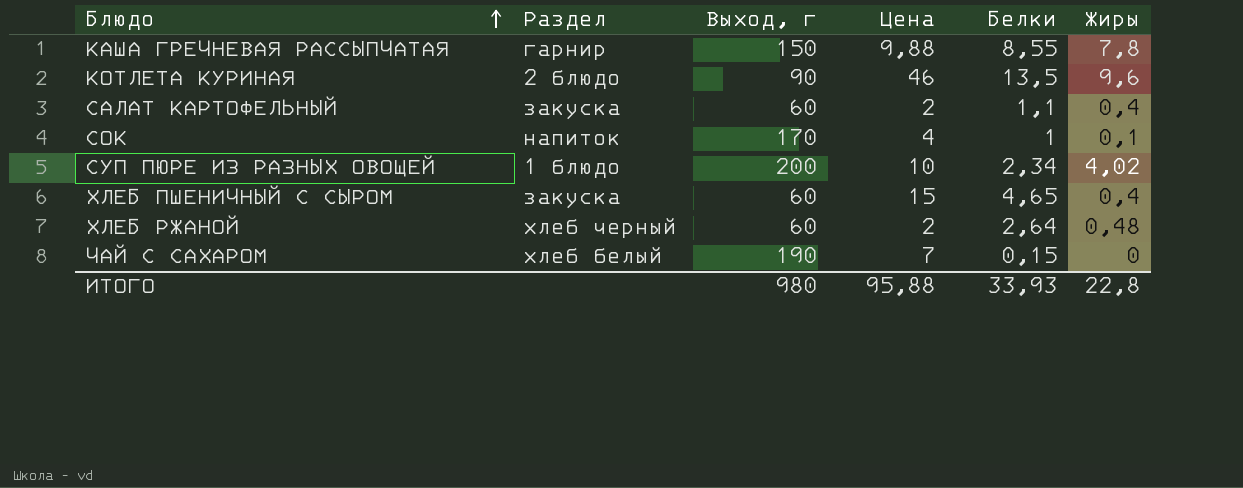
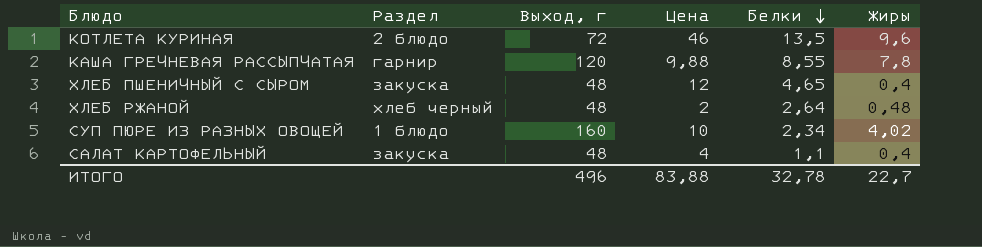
row order: Блюдо ascending -> Белки descending
row СОК: напиток | 170 | 4 | 1 | 0,1 -> none
row ЧАЙ С САХАРОМ: хлеб белый | 190 | 7 | 0,15 | 0 -> none
КОТЛЕТА КУРИНАЯ | Выход, г: 90 -> 72
КАША ГРЕЧНЕВАЯ РАССЫПЧАТАЯ | Выход, г: 150 -> 120
ХЛЕБ ПШЕНИЧНЫЙ С СЫРОМ | Выход, г: 60 -> 48
ХЛЕБ ПШЕНИЧНЫЙ С СЫРОМ | Цена: 15 -> 12
ХЛЕБ РЖАНОЙ | Выход, г: 60 -> 48
СУП ПЮРЕ ИЗ РАЗНЫХ ОВОЩЕЙ | Выход, г: 200 -> 160
САЛАТ КАРТОФЕЛЬНЫЙ | Выход, г: 60 -> 48
САЛАТ КАРТОФЕЛЬНЫЙ | Цена: 2 -> 4
ИТОГО | Выход, г: 980 -> 496
ИТОГО | Цена: 95,88 -> 83,88
ИТОГО | Белки: 33,93 -> 32,78
ИТОГО | Жиры: 22,8 -> 22,7

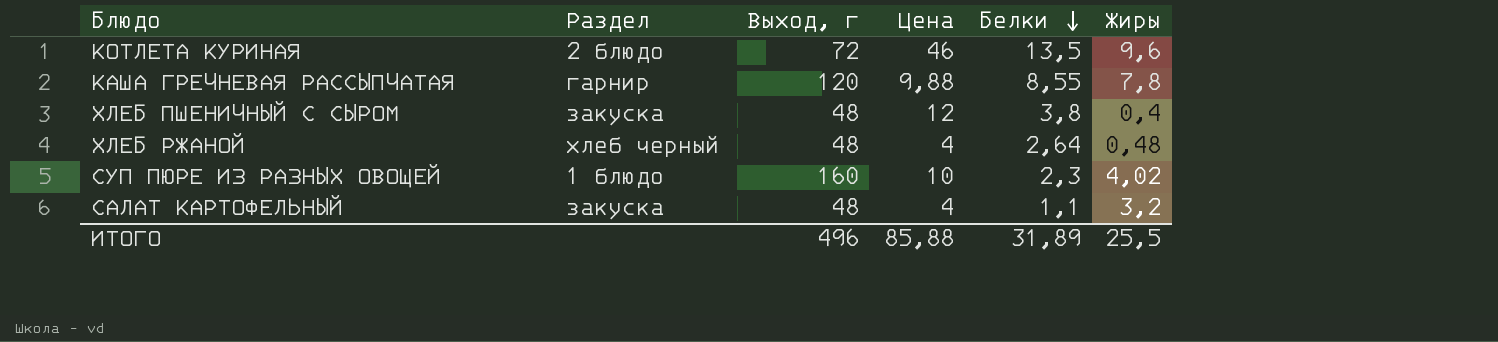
ХЛЕБ ПШЕНИЧНЫЙ С СЫРОМ | Белки: 4,65 -> 3,8
ХЛЕБ РЖАНОЙ | Цена: 2 -> 4
СУП ПЮРЕ ИЗ РАЗНЫХ ОВОЩЕЙ | Белки: 2,34 -> 2,3
САЛАТ КАРТОФЕЛЬНЫЙ | Жиры: 0,4 -> 3,2
ИТОГО | Цена: 83,88 -> 85,88
ИТОГО | Белки: 32,78 -> 31,89
ИТОГО | Жиры: 22,7 -> 25,5

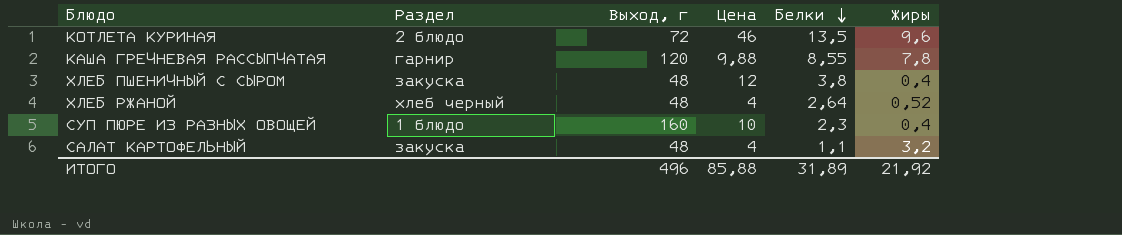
ХЛЕБ РЖАНОЙ | Жиры: 0,48 -> 0,52
СУП ПЮРЕ ИЗ РАЗНЫХ ОВОЩЕЙ | Жиры: 4,02 -> 0,4
ИТОГО | Жиры: 25,5 -> 21,92

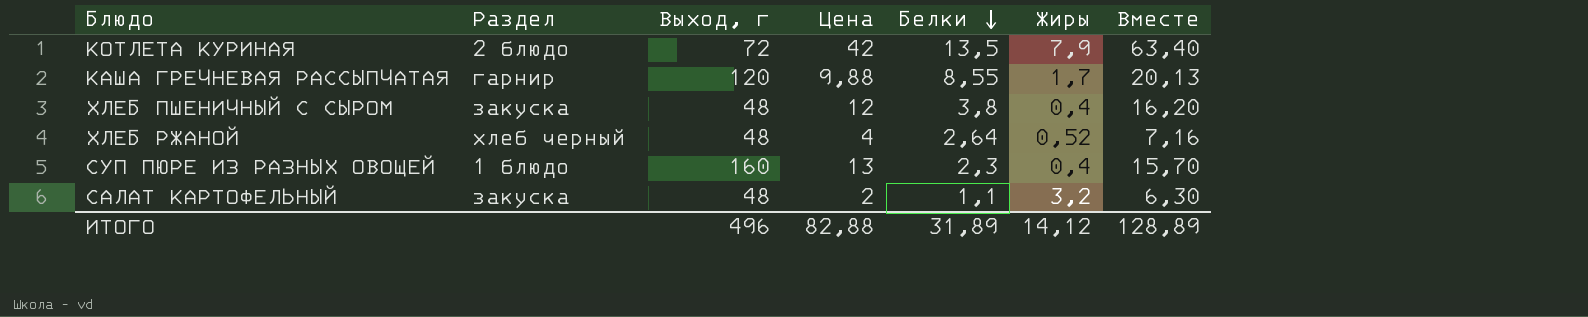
column Вместе | formula: none -> [Цена] + [Белки] + [Жиры]
КОТЛЕТА КУРИНАЯ | Цена: 46 -> 42
КОТЛЕТА КУРИНАЯ | Жиры: 9,6 -> 7,9
КАША ГРЕЧНЕВАЯ РАССЫПЧАТАЯ | Жиры: 7,8 -> 1,7
СУП ПЮРЕ ИЗ РАЗНЫХ ОВОЩЕЙ | Цена: 10 -> 13
САЛАТ КАРТОФЕЛЬНЫЙ | Цена: 4 -> 2
ИТОГО | Цена: 85,88 -> 82,88
ИТОГО | Жиры: 21,92 -> 14,12

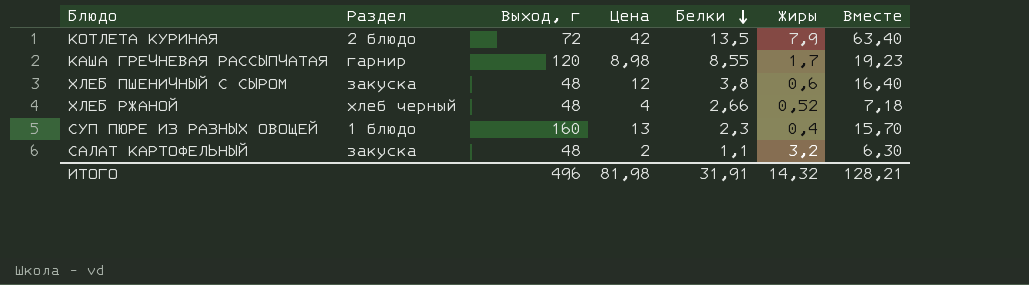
КАША ГРЕЧНЕВАЯ РАССЫПЧАТАЯ | Цена: 9,88 -> 8,98
КАША ГРЕЧНЕВАЯ РАССЫПЧАТАЯ | Вместе: 20,13 -> 19,23
ХЛЕБ ПШЕНИЧНЫЙ С СЫРОМ | Жиры: 0,4 -> 0,6
ХЛЕБ ПШЕНИЧНЫЙ С СЫРОМ | Вместе: 16,20 -> 16,40
ХЛЕБ РЖАНОЙ | Белки: 2,64 -> 2,66
ХЛЕБ РЖАНОЙ | Вместе: 7,16 -> 7,18
ИТОГО | Цена: 82,88 -> 81,98
ИТОГО | Белки: 31,89 -> 31,91
ИТОГО | Жиры: 14,12 -> 14,32
ИТОГО | Вместе: 128,89 -> 128,21

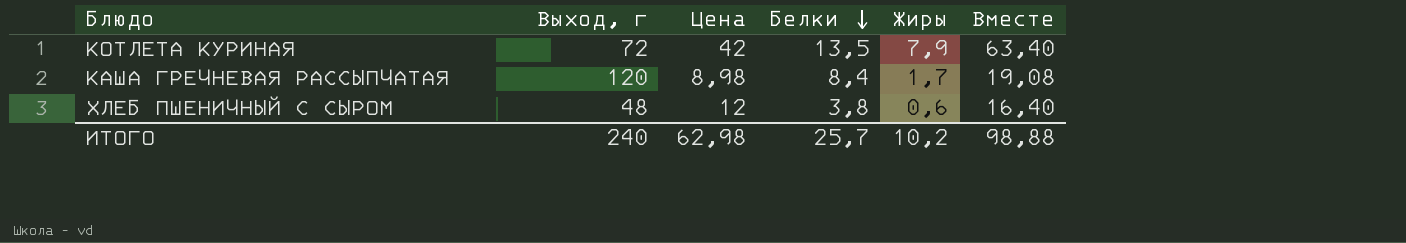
column Раздел | position: 2 -> none
row ХЛЕБ РЖАНОЙ: хлеб черный | 48 | 4 | 2,66 | 0,52 | 7,18 -> none
row СУП ПЮРЕ ИЗ РАЗНЫХ ОВОЩЕЙ: 1 блюдо | 160 | 13 | 2,3 | 0,4 | 15,70 -> none
row САЛАТ КАРТОФЕЛЬНЫЙ: закуска | 48 | 2 | 1,1 | 3,2 | 6,30 -> none
КАША ГРЕЧНЕВАЯ РАССЫПЧАТАЯ | Белки: 8,55 -> 8,4
КАША ГРЕЧНЕВАЯ РАССЫПЧАТАЯ | Вместе: 19,23 -> 19,08
ИТОГО | Выход, г: 496 -> 240
ИТОГО | Цена: 81,98 -> 62,98
ИТОГО | Белки: 31,91 -> 25,7
ИТОГО | Жиры: 14,32 -> 10,2
ИТОГО | Вместе: 128,21 -> 98,88

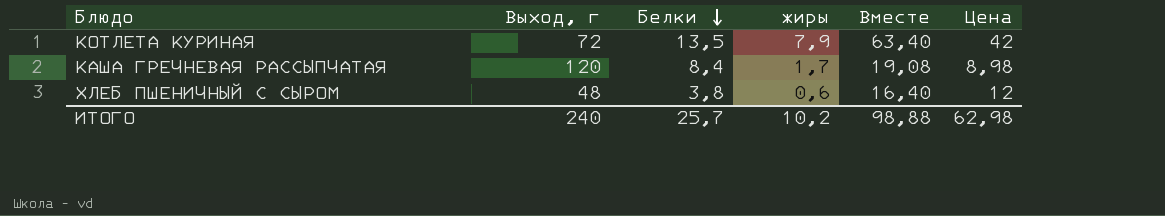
column name: Жиры -> жиры
column Цена | position: 3 -> 6

